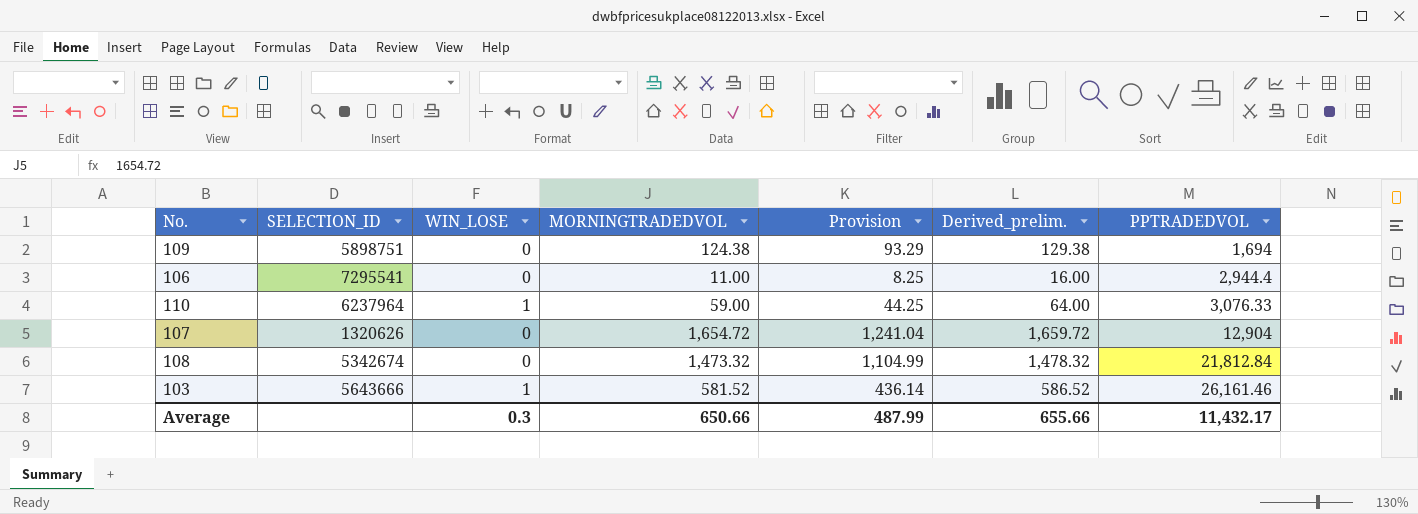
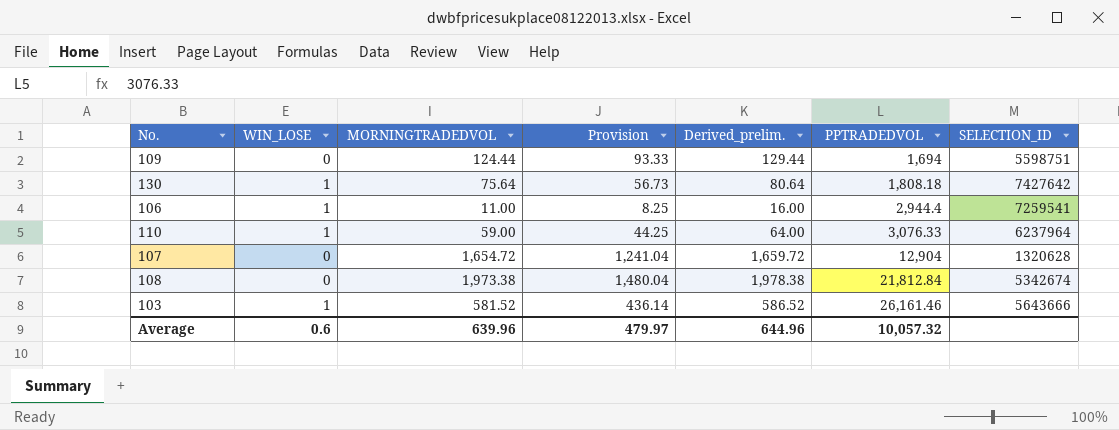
column SELECTION_ID | position: 2 -> 7
109 | MORNINGTRADEDVOL: 124.38 -> 124.44
109 | Provision: 93.29 -> 93.33
109 | Derived_prelim.: 129.38 -> 129.44
109 | SELECTION_ID: 5898751 -> 5598751
row 130: none -> 1 | 75.64 | 56.73 | 80.64 | 1,808.18 | 7427642
106 | WIN_LOSE: 0 -> 1
106 | SELECTION_ID: 7295541 -> 7259541
107 | SELECTION_ID: 1320626 -> 1320628
108 | MORNINGTRADEDVOL: 1,473.32 -> 1,973.38
108 | Provision: 1,104.99 -> 1,480.04
108 | Derived_prelim.: 1,478.32 -> 1,978.38
Average | WIN_LOSE: 0.3 -> 0.6
Average | MORNINGTRADEDVOL: 650.66 -> 639.96
Average | Provision: 487.99 -> 479.97
Average | Derived_prelim.: 655.66 -> 644.96
Average | PPTRADEDVOL: 11,432.17 -> 10,057.32

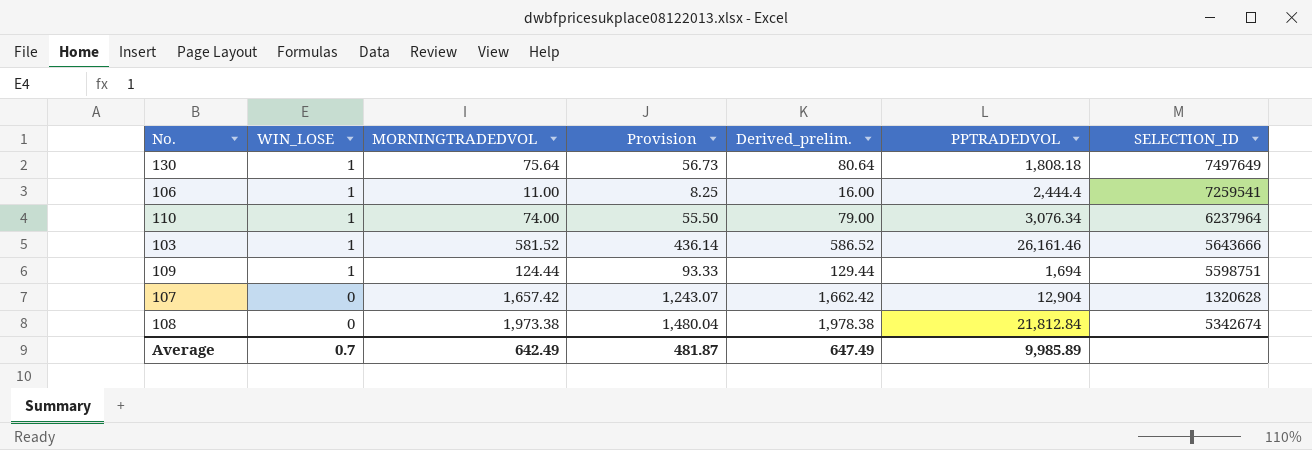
row order: PPTRADEDVOL ascending -> WIN_LOSE descending
130 | SELECTION_ID: 7427642 -> 7497649
106 | PPTRADEDVOL: 2,944.4 -> 2,444.4
110 | MORNINGTRADEDVOL: 59.00 -> 74.00
110 | Provision: 44.25 -> 55.50
110 | Derived_prelim.: 64.00 -> 79.00
110 | PPTRADEDVOL: 3,076.33 -> 3,076.34
109 | WIN_LOSE: 0 -> 1
107 | MORNINGTRADEDVOL: 1,654.72 -> 1,657.42
107 | Provision: 1,241.04 -> 1,243.07
107 | Derived_prelim.: 1,659.72 -> 1,662.42
Average | WIN_LOSE: 0.6 -> 0.7
Average | MORNINGTRADEDVOL: 639.96 -> 642.49
Average | Provision: 479.97 -> 481.87
Average | Derived_prelim.: 644.96 -> 647.49
Average | PPTRADEDVOL: 10,057.32 -> 9,985.89

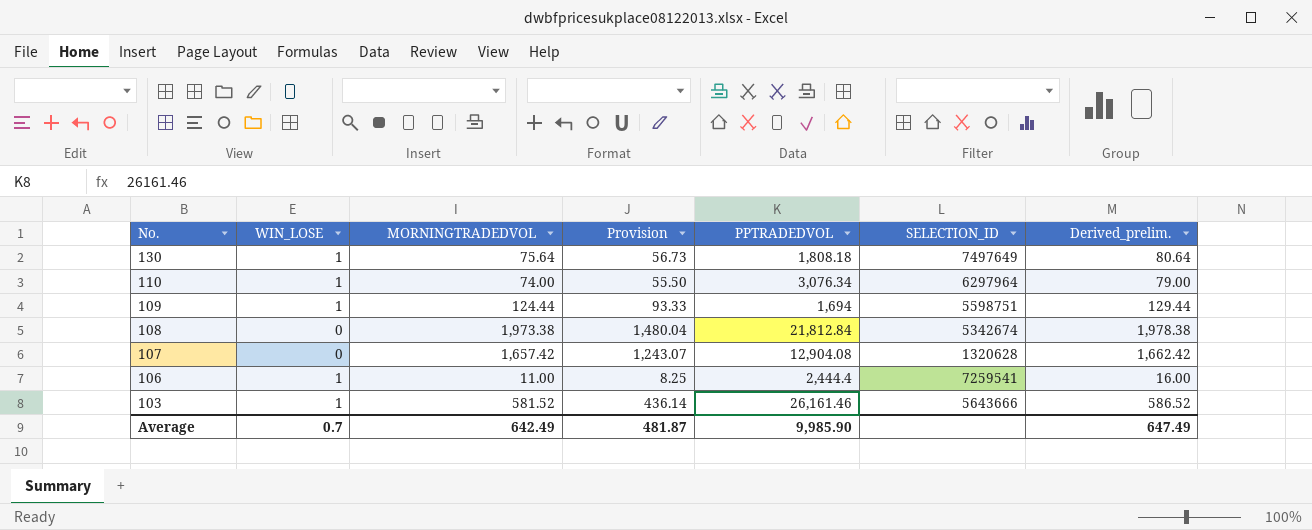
row order: WIN_LOSE descending -> No. descending
column Derived_prelim. | position: 5 -> 7
110 | SELECTION_ID: 6237964 -> 6297964
107 | PPTRADEDVOL: 12,904 -> 12,904.08
Average | PPTRADEDVOL: 9,985.89 -> 9,985.90

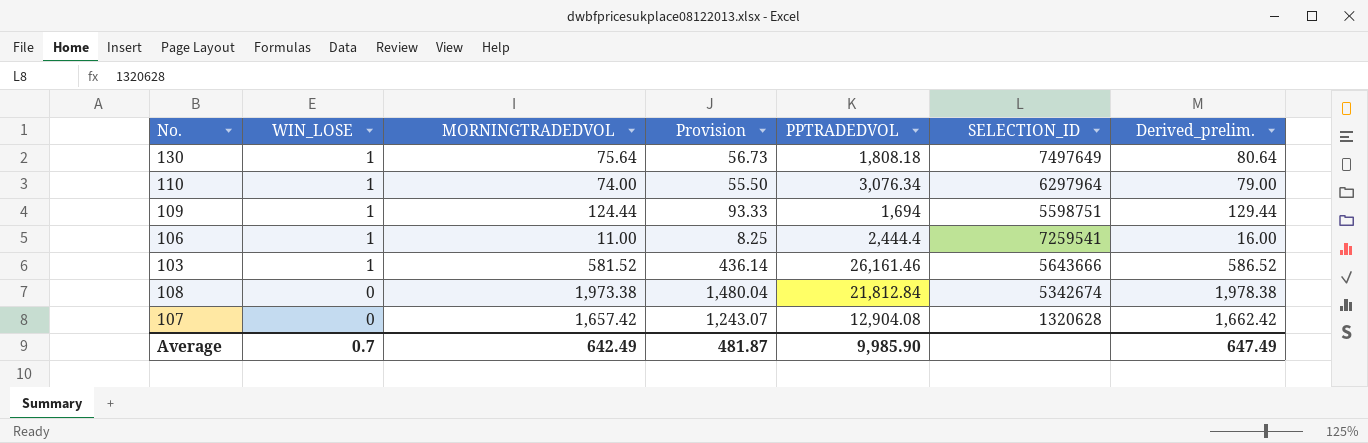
row order: No. descending -> WIN_LOSE descending

